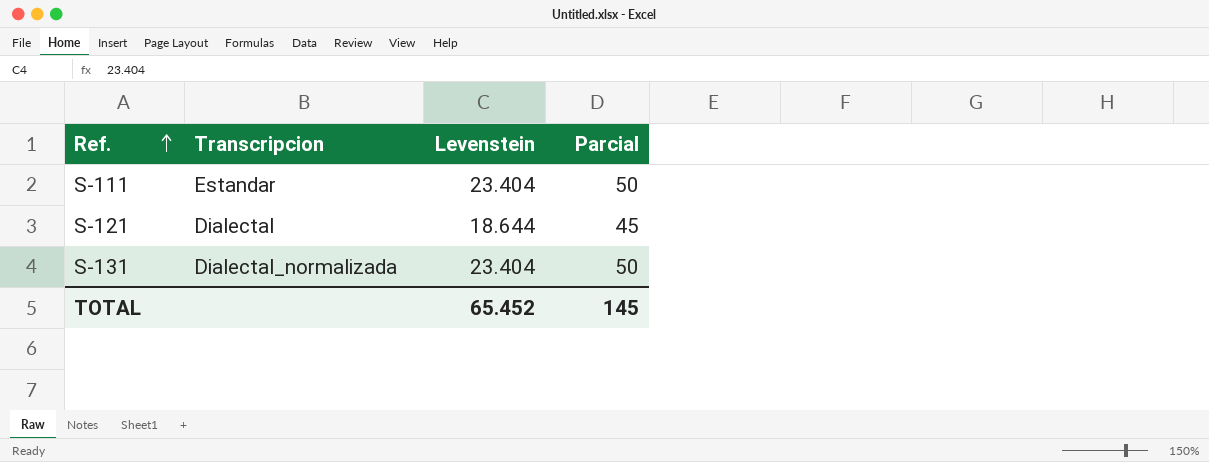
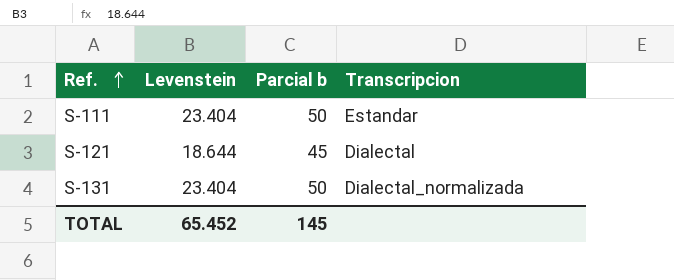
column name: Parcial -> Parcial b
column Transcripcion | position: 2 -> 4

